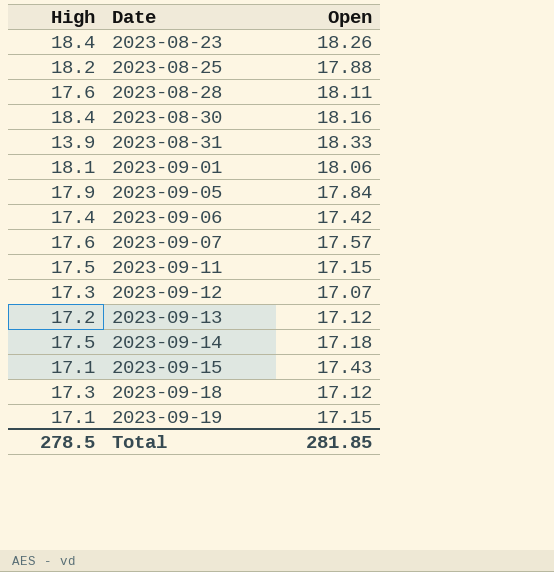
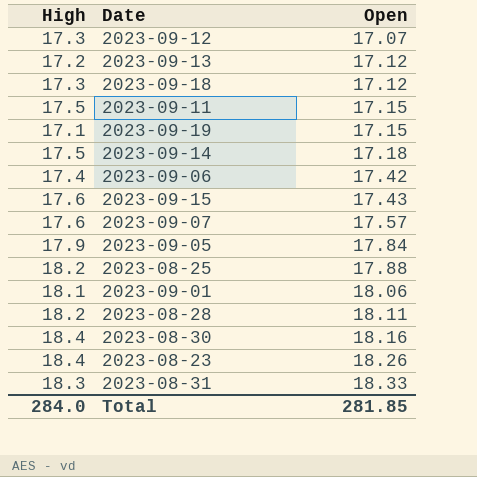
row order: Date ascending -> Open ascending
2023-09-15 | High: 17.1 -> 17.6
2023-08-28 | High: 17.6 -> 18.2
2023-08-31 | High: 13.9 -> 18.3
Total | High: 278.5 -> 284.0

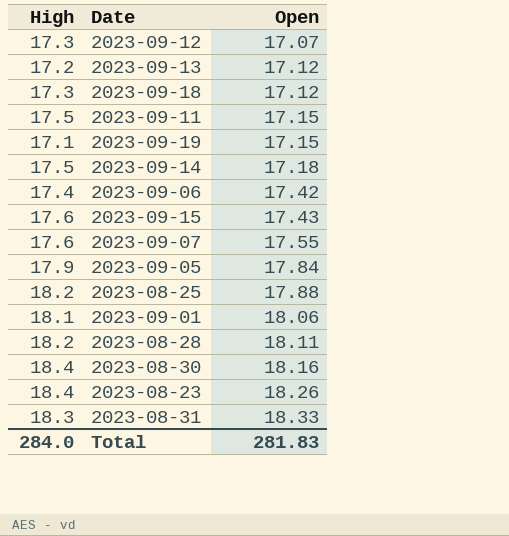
2023-09-07 | Open: 17.57 -> 17.55
Total | Open: 281.85 -> 281.83

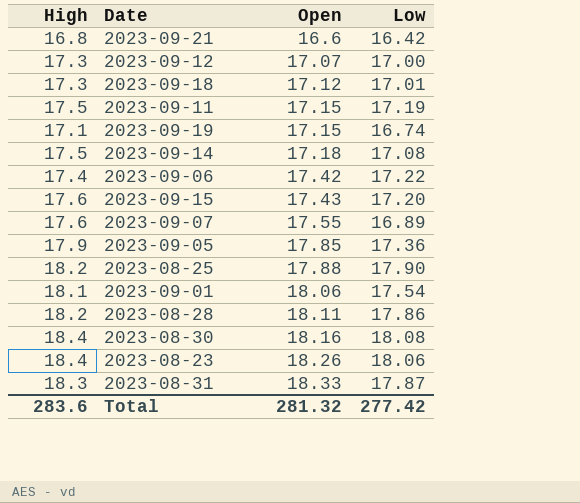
column Low | position: none -> 4
row 2023-09-13: 17.2 | 17.12 -> none
row 2023-09-21: none -> 16.8 | 16.6 | 16.42
2023-09-05 | Open: 17.84 -> 17.85
Total | High: 284.0 -> 283.6
Total | Open: 281.83 -> 281.32

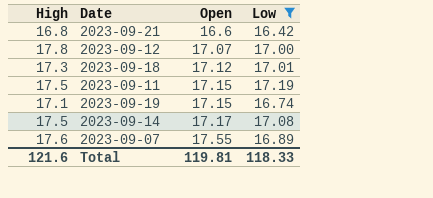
filter: none -> Low <= 17.19
2023-09-12 | High: 17.3 -> 17.8
2023-09-14 | Open: 17.18 -> 17.17
Total | High: 283.6 -> 121.6
Total | Open: 281.32 -> 119.81
Total | Low: 277.42 -> 118.33

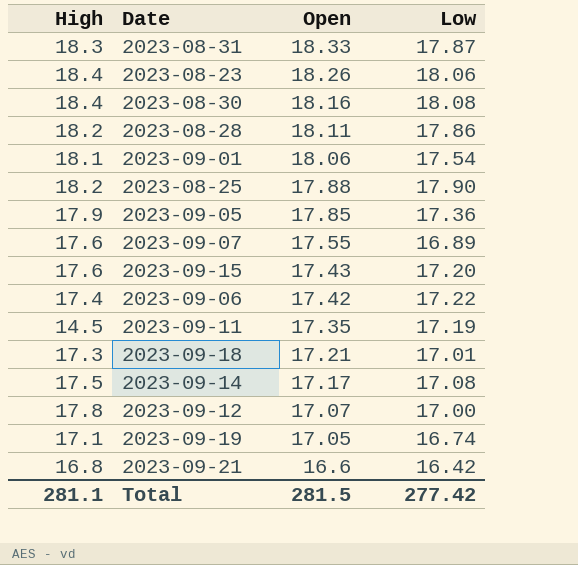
filter: Low <= 17.19 -> none
row order: Open ascending -> Open descending
2023-09-11 | High: 17.5 -> 14.5
2023-09-11 | Open: 17.15 -> 17.35
2023-09-18 | Open: 17.12 -> 17.21
2023-09-19 | Open: 17.15 -> 17.05
Total | High: 121.6 -> 281.1
Total | Open: 119.81 -> 281.5
Total | Low: 118.33 -> 277.42

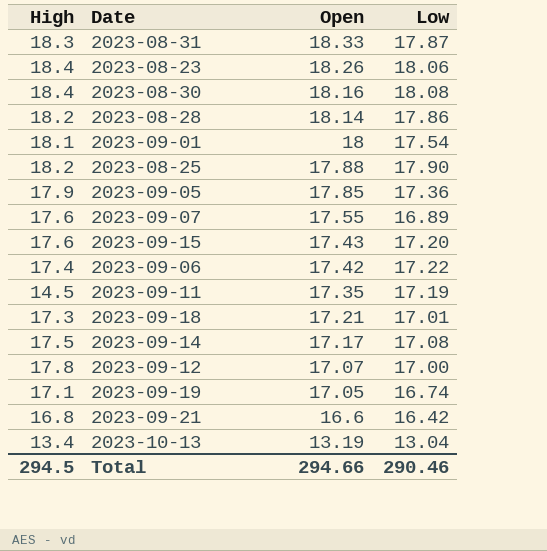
2023-08-28 | Open: 18.11 -> 18.14
2023-09-01 | Open: 18.06 -> 18
row 2023-10-13: none -> 13.4 | 13.19 | 13.04
Total | High: 281.1 -> 294.5
Total | Open: 281.5 -> 294.66
Total | Low: 277.42 -> 290.46

